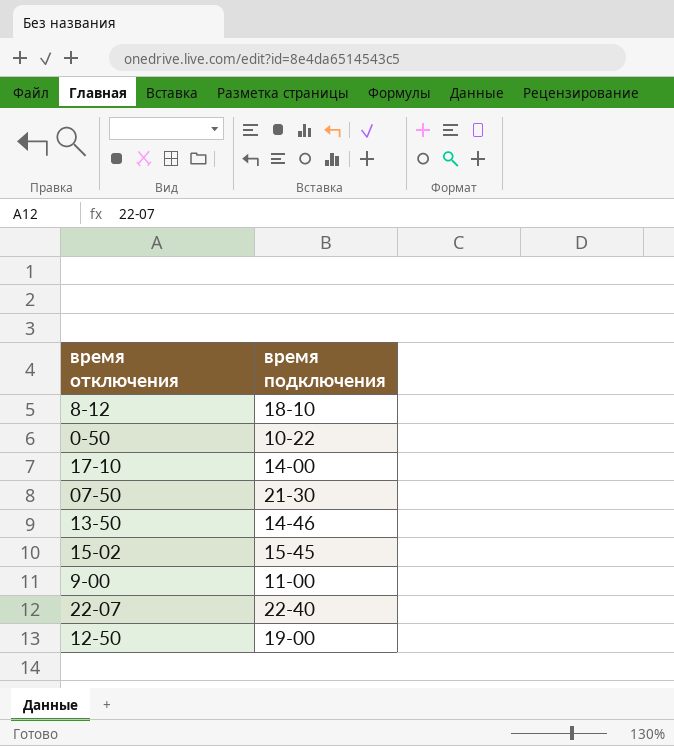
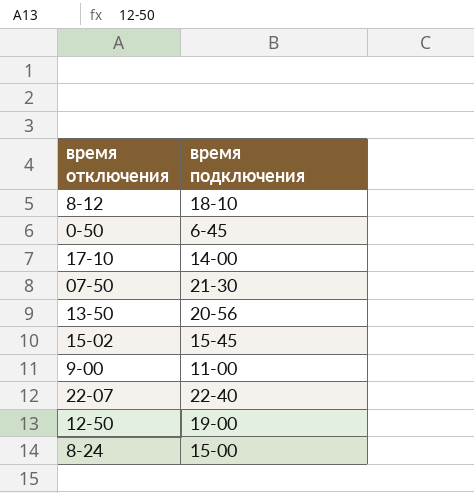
0-50 | время подключения: 10-22 -> 6-45
13-50 | время подключения: 14-46 -> 20-56
row 8-24: none -> 15-00

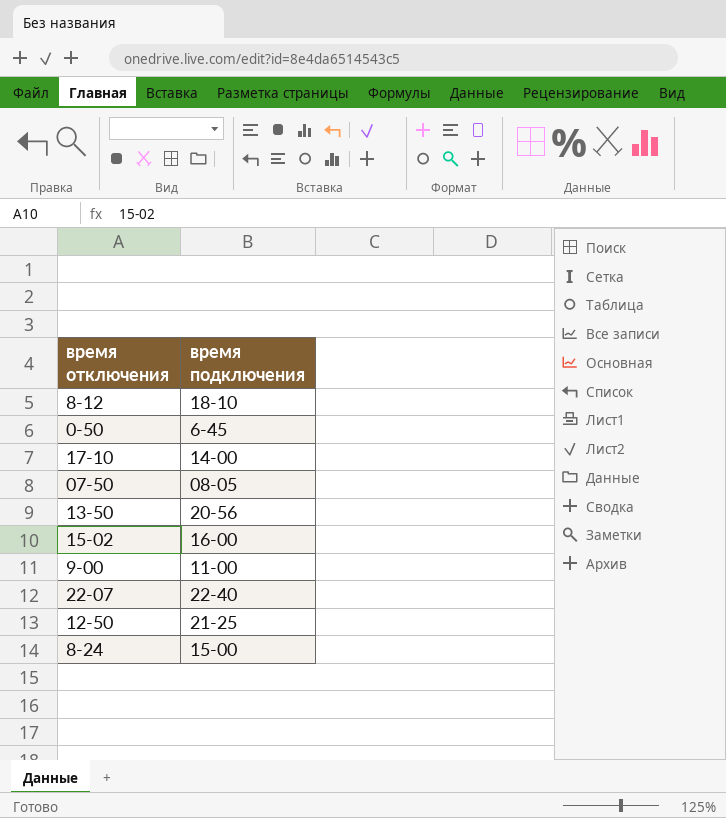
07-50 | время подключения: 21-30 -> 08-05
15-02 | время подключения: 15-45 -> 16-00
12-50 | время подключения: 19-00 -> 21-25

